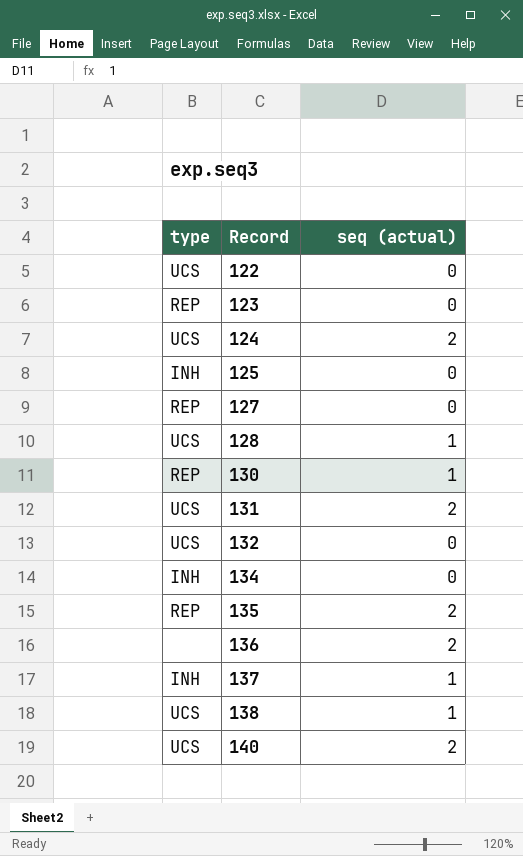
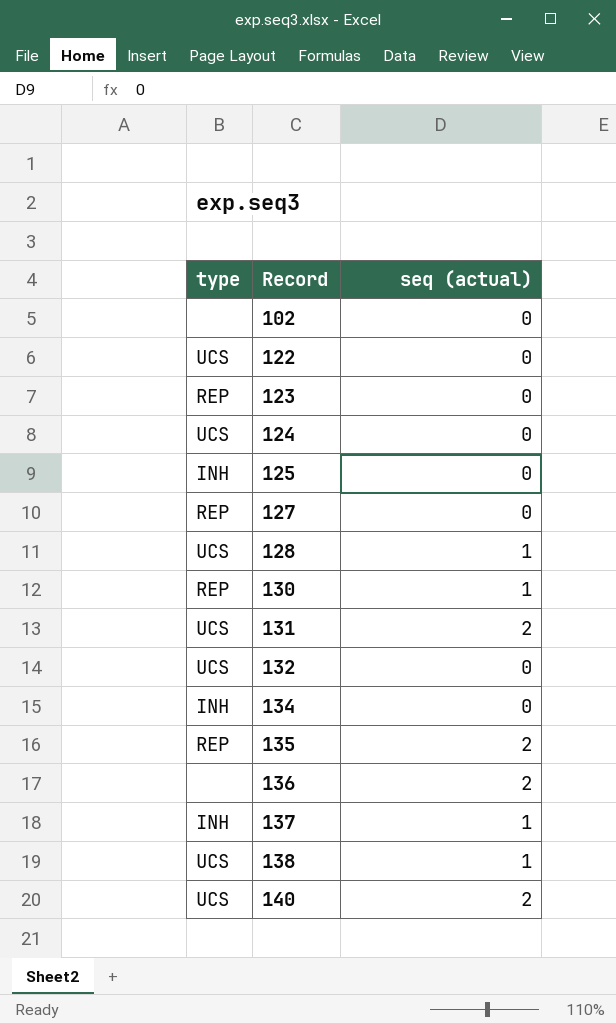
row 102: none -> none | 0
124 | seq (actual): 2 -> 0

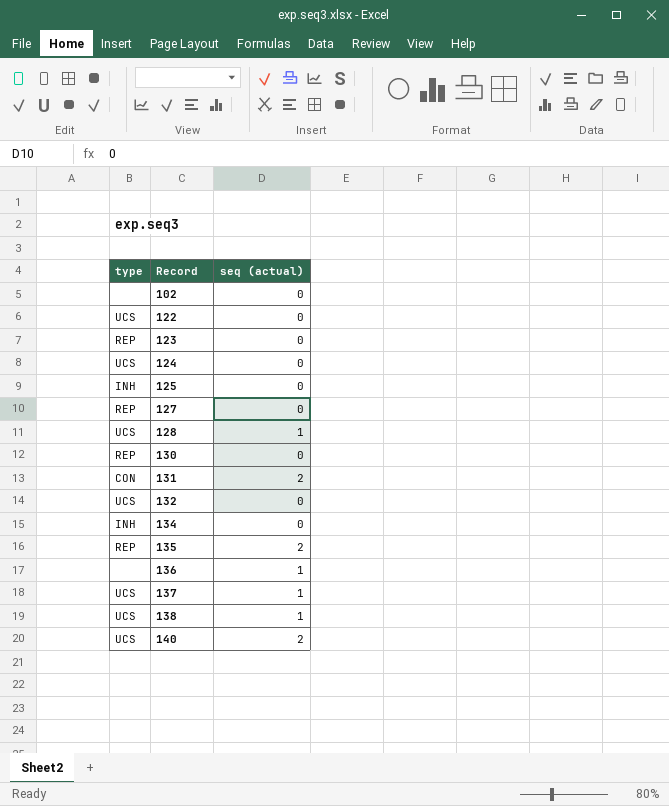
130 | seq (actual): 1 -> 0
131 | type: UCS -> CON
136 | seq (actual): 2 -> 1
137 | type: INH -> UCS

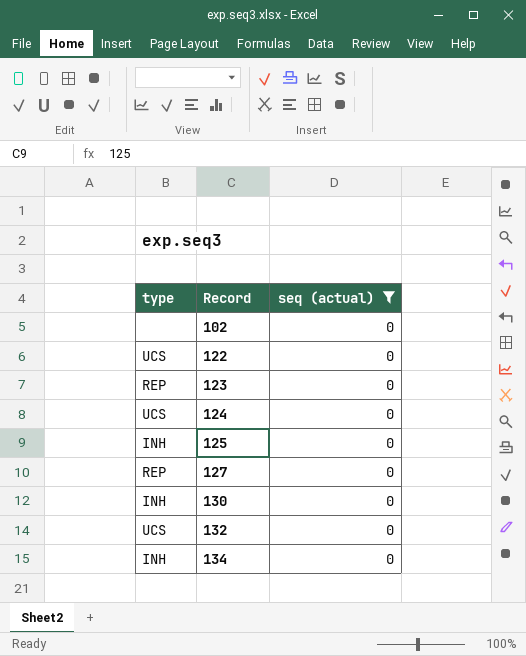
filter: none -> seq (actual) = 0
130 | type: REP -> INH

